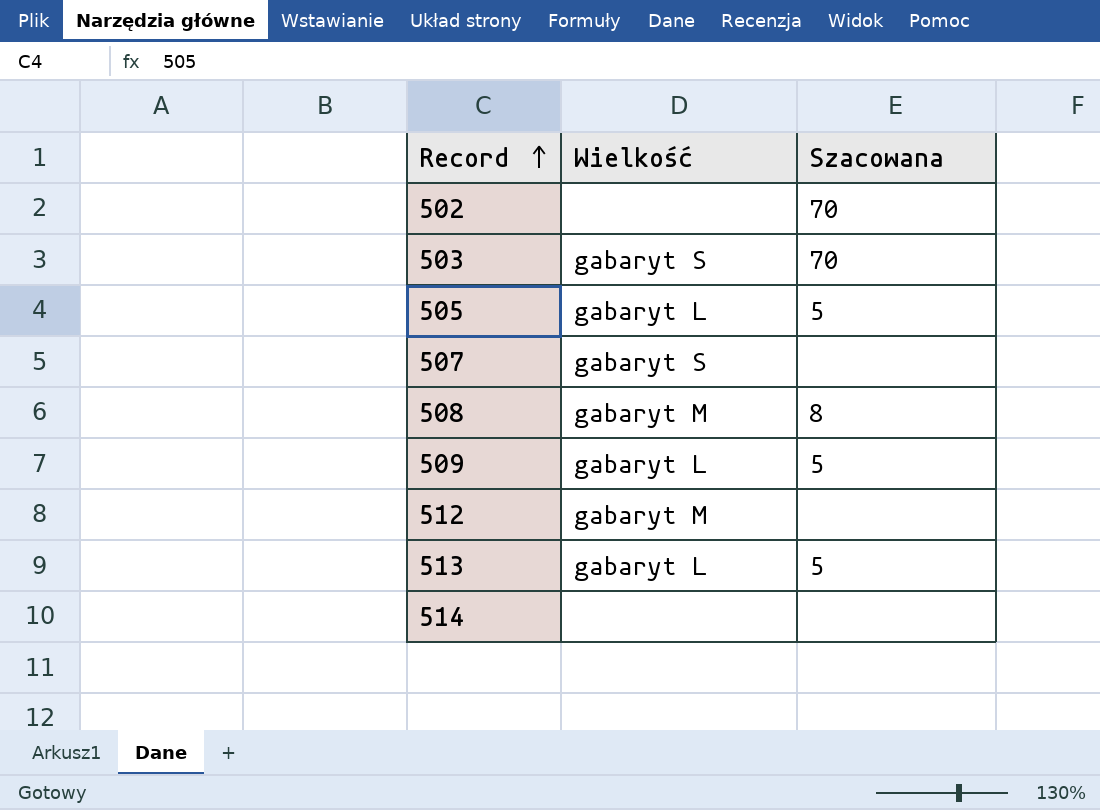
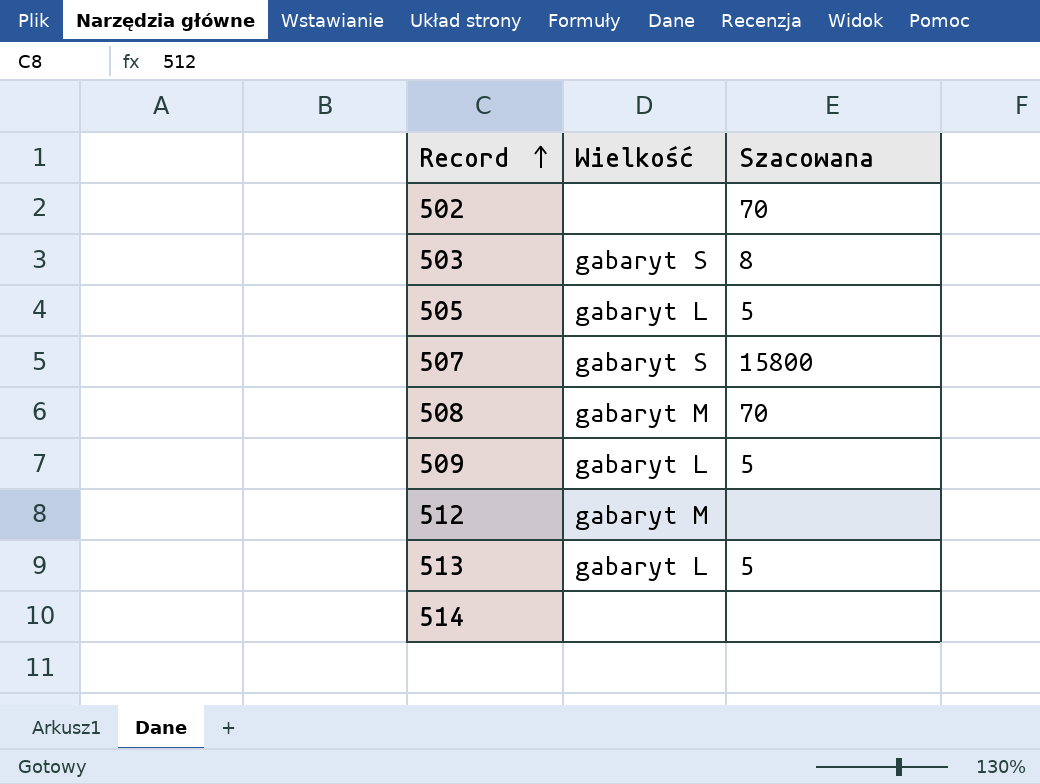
503 | Szacowana: 70 -> 8
507 | Szacowana: none -> 15800
508 | Szacowana: 8 -> 70

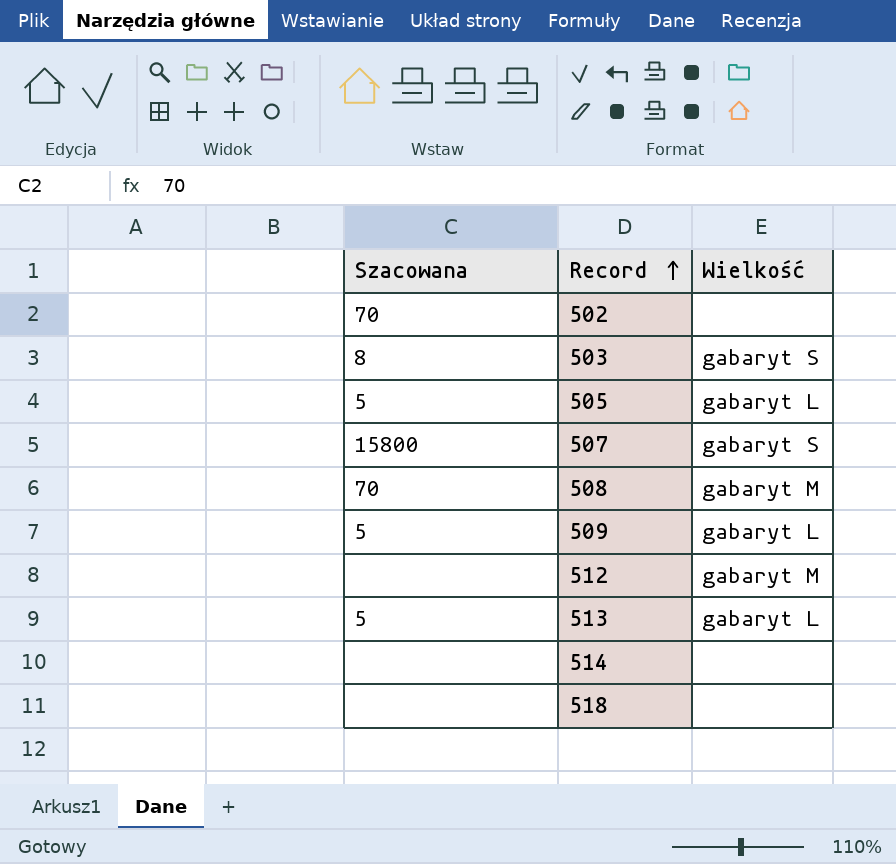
column Szacowana | position: 3 -> 1
row 518: none -> none | none

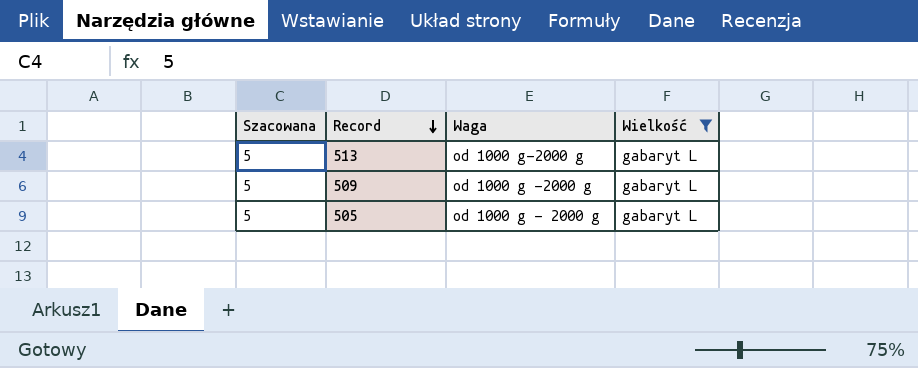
filter: none -> Wielkość = gabaryt L
row order: Record ascending -> Record descending
column Waga | position: none -> 3

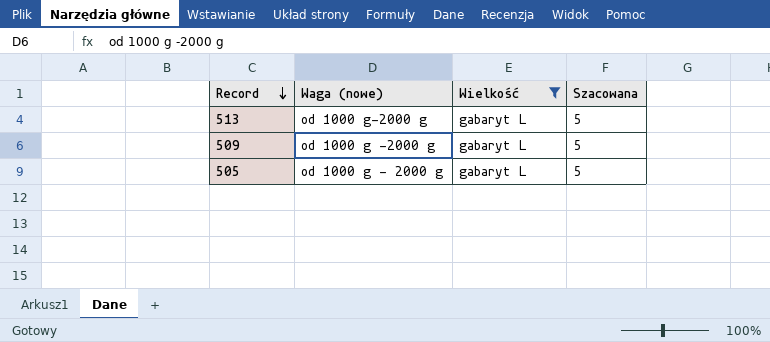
column name: Waga -> Waga (nowe)
column Szacowana | position: 1 -> 4

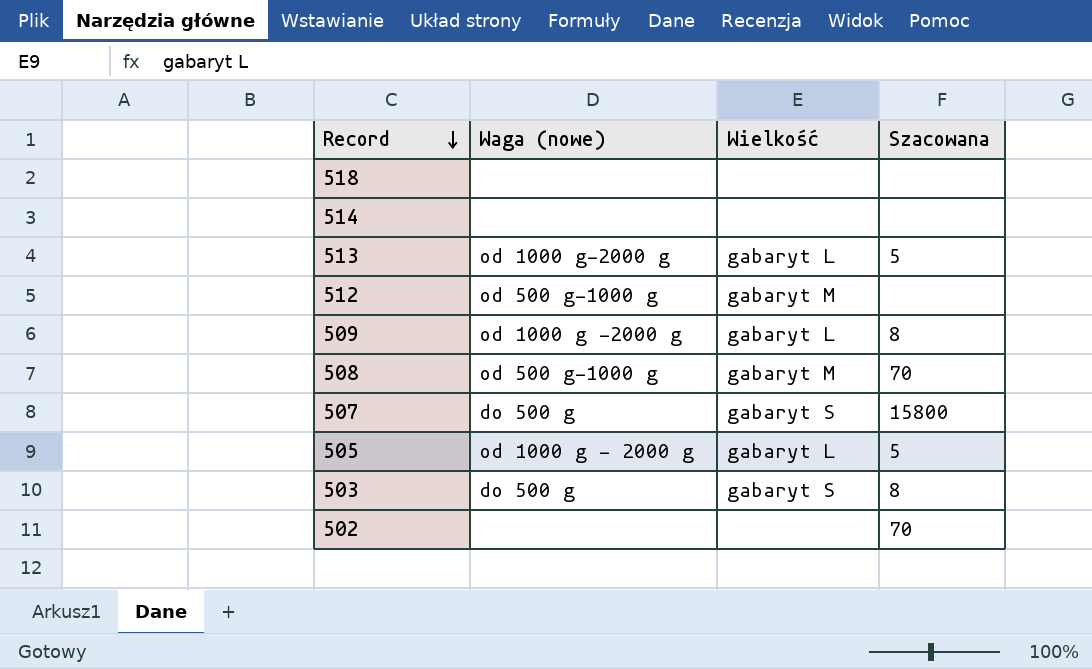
filter: Wielkość = gabaryt L -> none
509 | Szacowana: 5 -> 8

